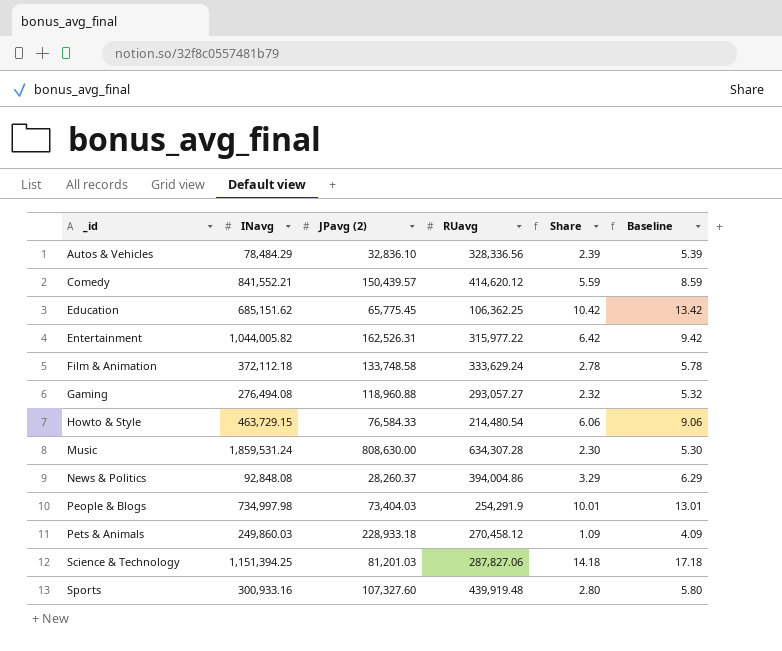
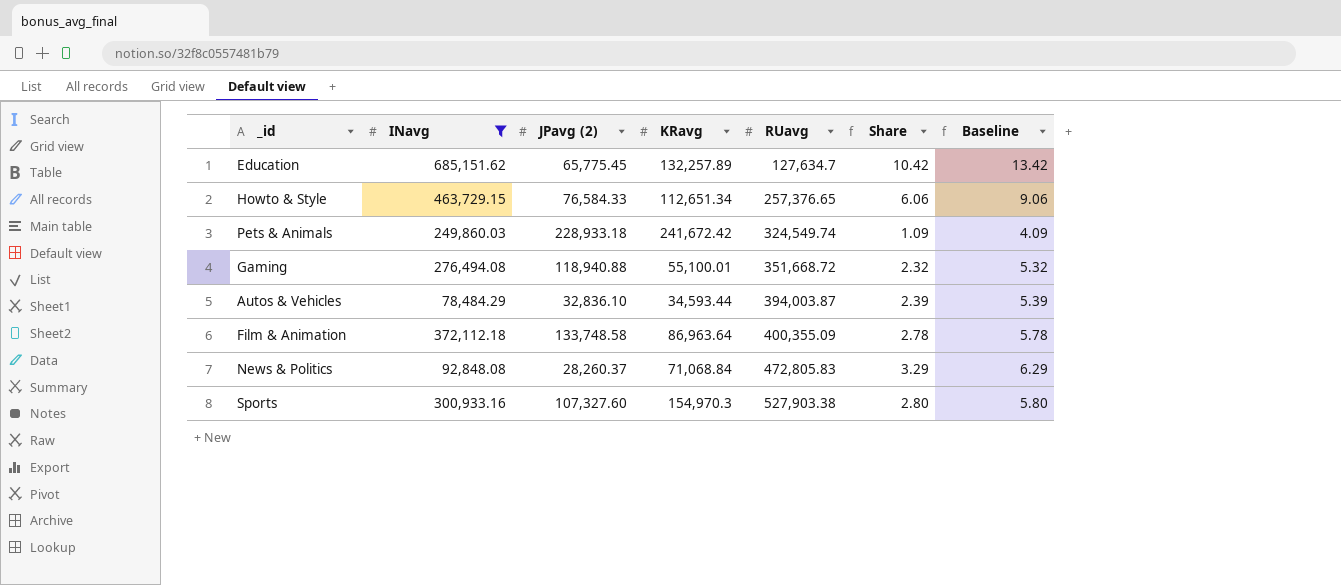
filter: none -> INavg <= 685,151.62
row order: _id ascending -> RUavg ascending
column KRavg | position: none -> 4
Education | RUavg: 106,362.25 -> 127,634.7
Howto & Style | RUavg: 214,480.54 -> 257,376.65
Pets & Animals | RUavg: 270,458.12 -> 324,549.74
Gaming | JPavg (2): 118,960.88 -> 118,940.88
Gaming | RUavg: 293,057.27 -> 351,668.72
Autos & Vehicles | RUavg: 328,336.56 -> 394,003.87
Film & Animation | RUavg: 333,629.24 -> 400,355.09
News & Politics | RUavg: 394,004.86 -> 472,805.83
Sports | RUavg: 439,919.48 -> 527,903.38

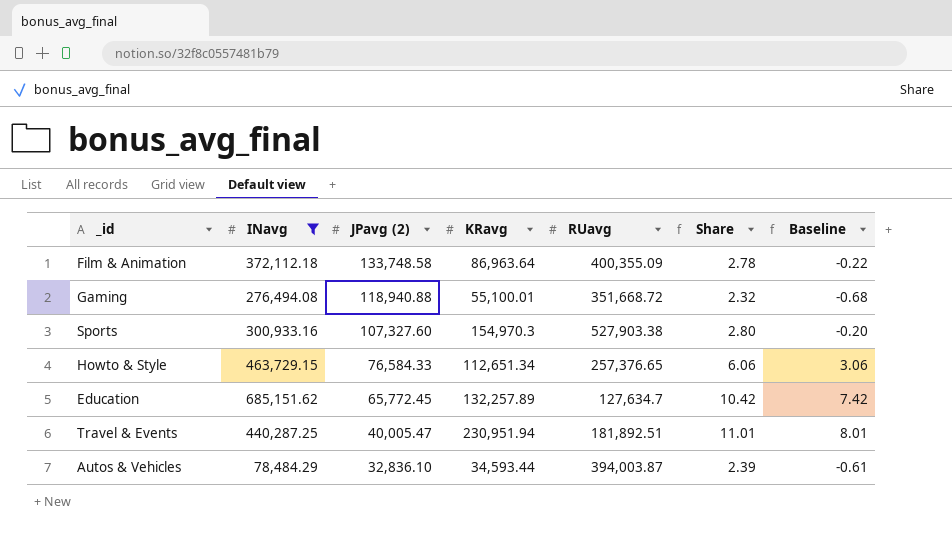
row order: RUavg ascending -> JPavg (2) descending
column Baseline | formula: [Share] + 3 -> [Share] - 3
row Pets & Animals: 249,860.03 | 228,933.18 | 241,672.42 | 324,549.74 | 1.09 | 4.09 -> none
row News & Politics: 92,848.08 | 28,260.37 | 71,068.84 | 472,805.83 | 3.29 | 6.29 -> none
Education | JPavg (2): 65,775.45 -> 65,772.45
row Travel & Events: none -> 440,287.25 | 40,005.47 | 230,951.94 | 181,892.51 | 11.01 | 8.01

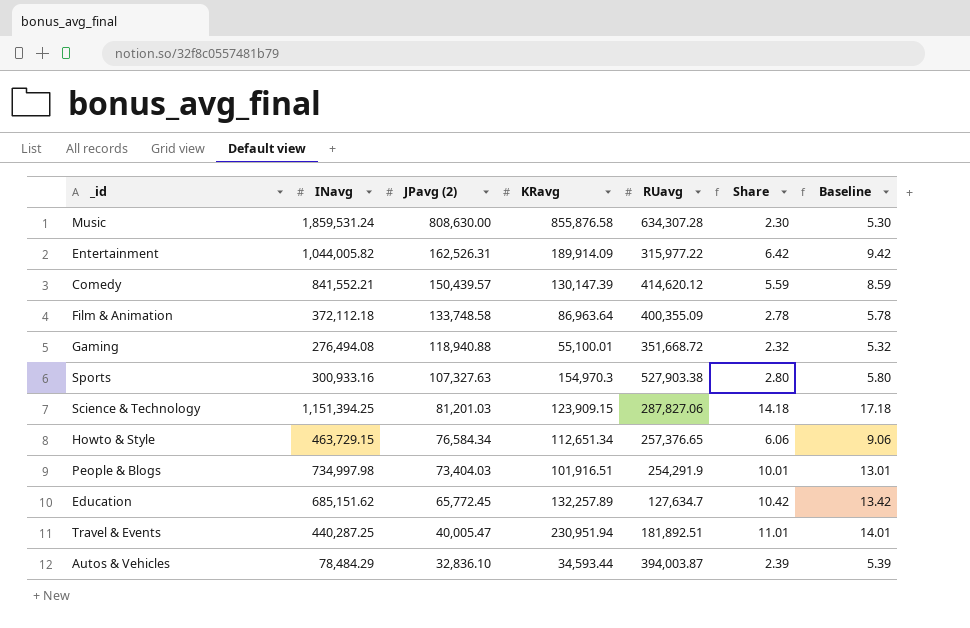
filter: INavg <= 685,151.62 -> none
column Baseline | formula: [Share] - 3 -> [Share] + 3
Sports | JPavg (2): 107,327.60 -> 107,327.63
Howto & Style | JPavg (2): 76,584.33 -> 76,584.34

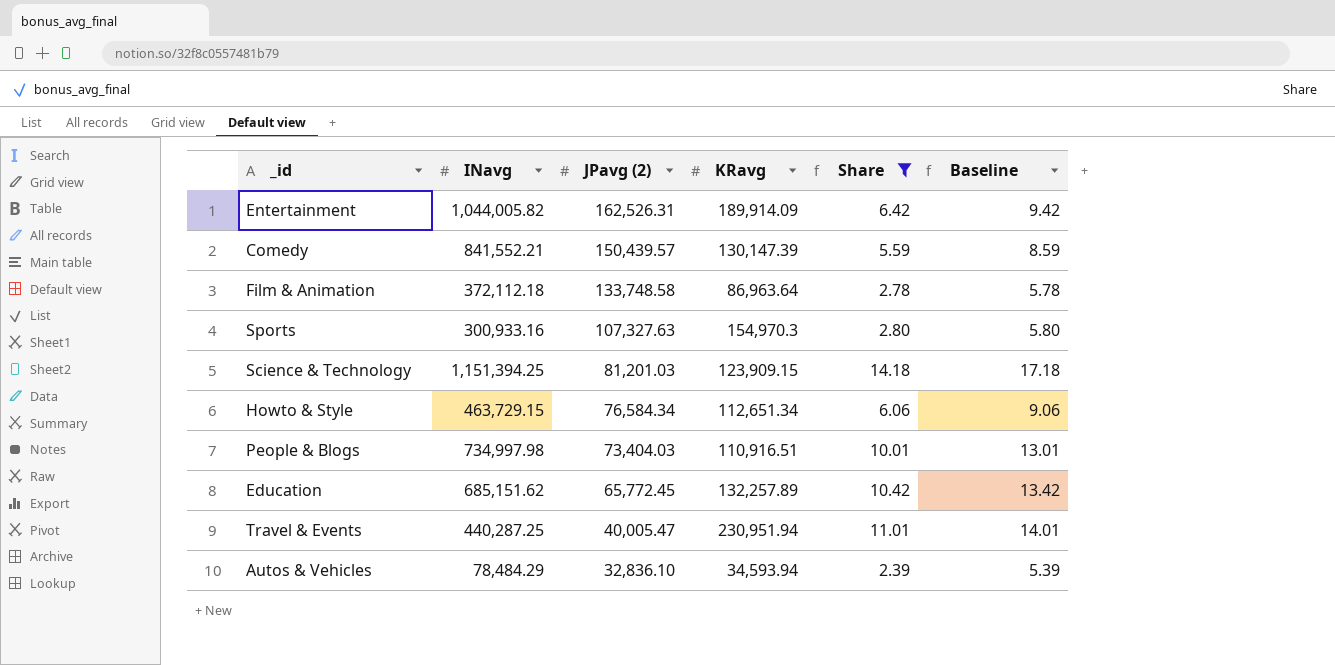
filter: none -> Share >= 2.39
column RUavg | position: 5 -> none
People & Blogs | KRavg: 101,916.51 -> 110,916.51
Autos & Vehicles | KRavg: 34,593.44 -> 34,593.94

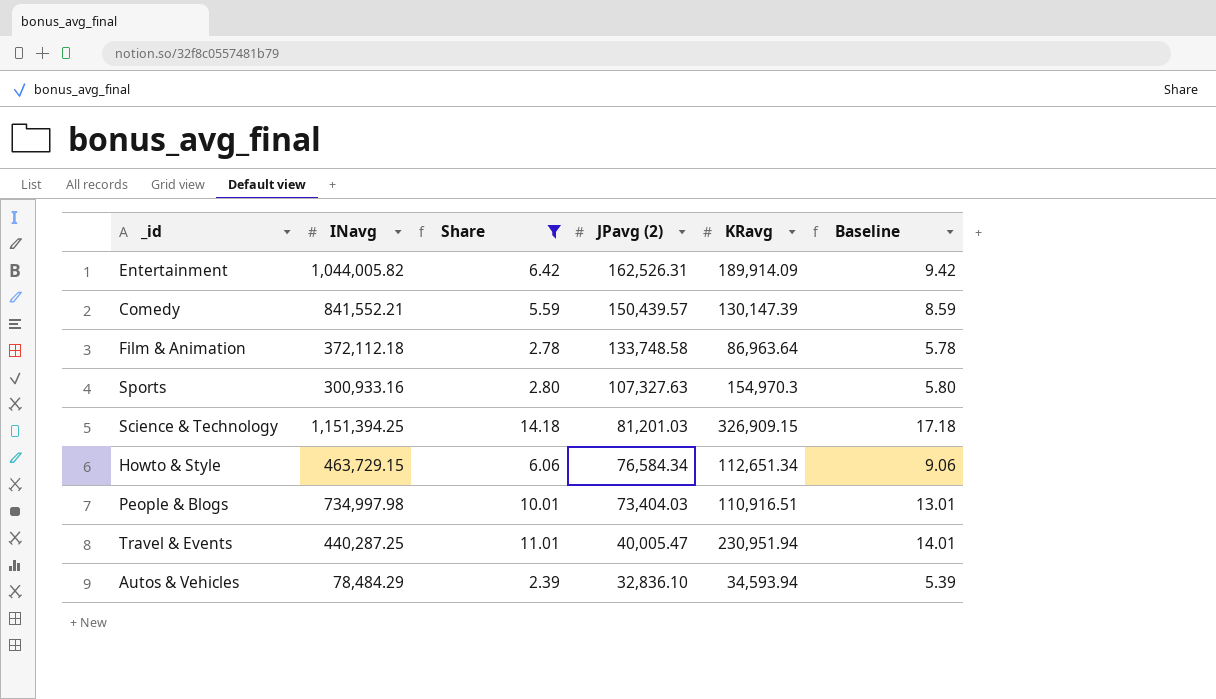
column Share | position: 5 -> 3
row Education: 685,151.62 | 65,772.45 | 132,257.89 | 10.42 | 13.42 -> none
Science & Technology | KRavg: 123,909.15 -> 326,909.15

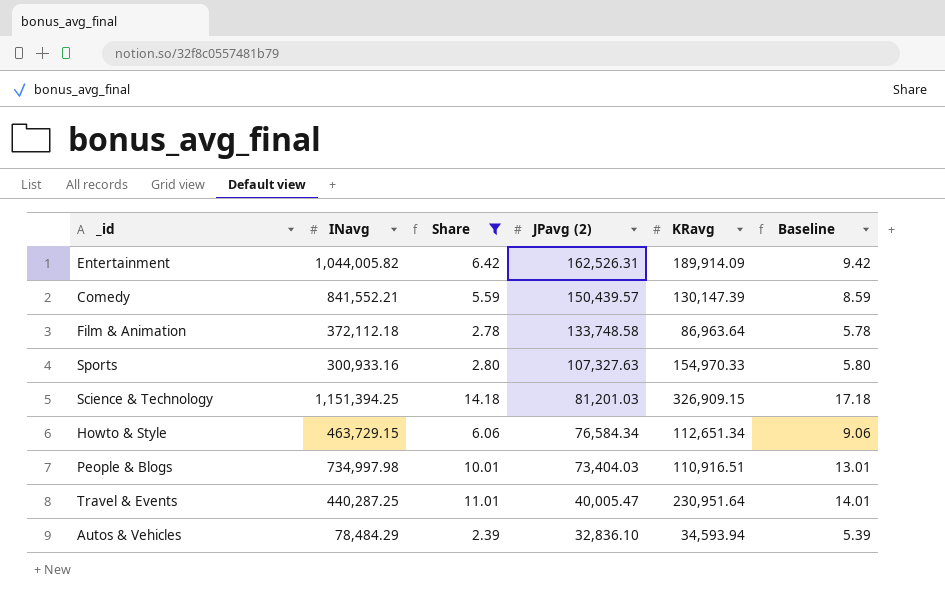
Sports | KRavg: 154,970.3 -> 154,970.33
Travel & Events | KRavg: 230,951.94 -> 230,951.64

